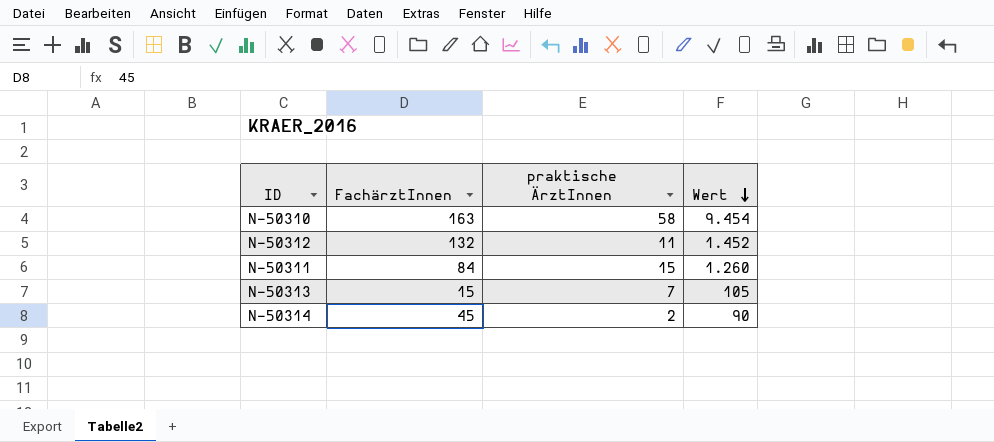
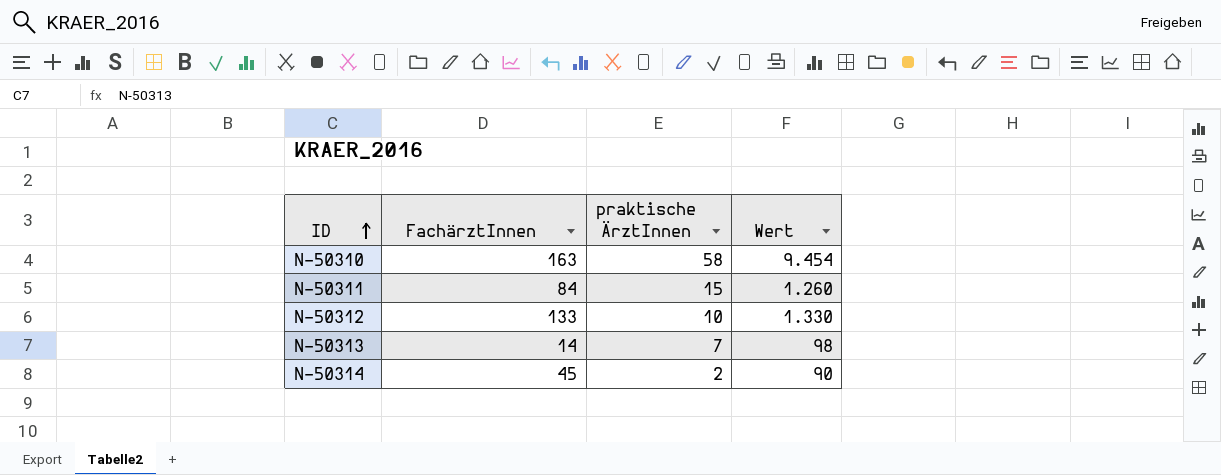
row order: Wert descending -> ID ascending
N-50312 | FachärztInnen: 132 -> 133
N-50312 | praktische ÄrztInnen: 11 -> 10
N-50312 | Wert: 1.452 -> 1.330
N-50313 | FachärztInnen: 15 -> 14
N-50313 | Wert: 105 -> 98

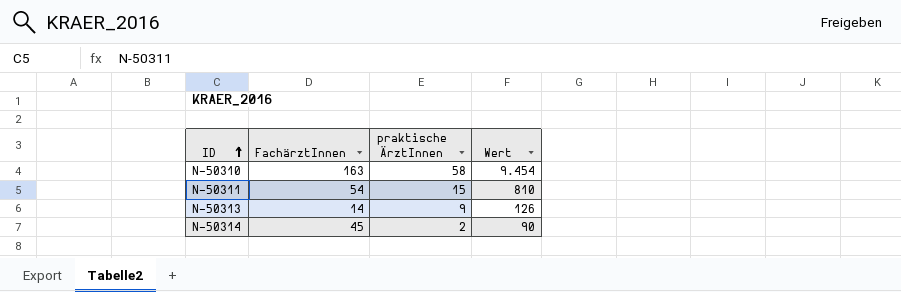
row N-50312: 133 | 10 | 1.330 -> none
N-50311 | FachärztInnen: 84 -> 54
N-50311 | Wert: 1.260 -> 810
N-50313 | praktische ÄrztInnen: 7 -> 9
N-50313 | Wert: 98 -> 126

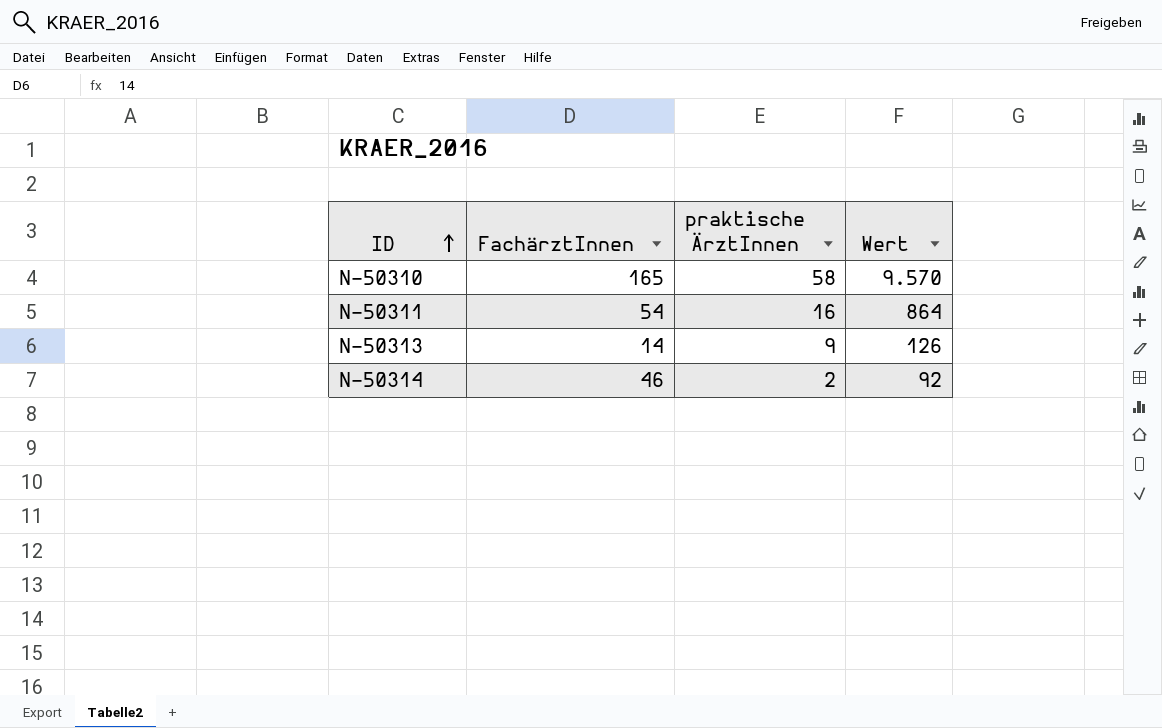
N-50310 | FachärztInnen: 163 -> 165
N-50310 | Wert: 9.454 -> 9.570
N-50311 | praktische ÄrztInnen: 15 -> 16
N-50311 | Wert: 810 -> 864
N-50314 | FachärztInnen: 45 -> 46
N-50314 | Wert: 90 -> 92

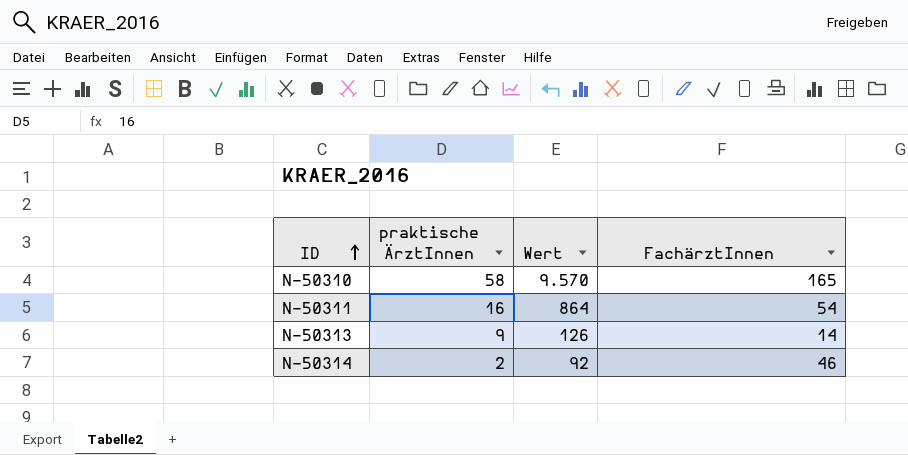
column FachärztInnen | position: 2 -> 4

